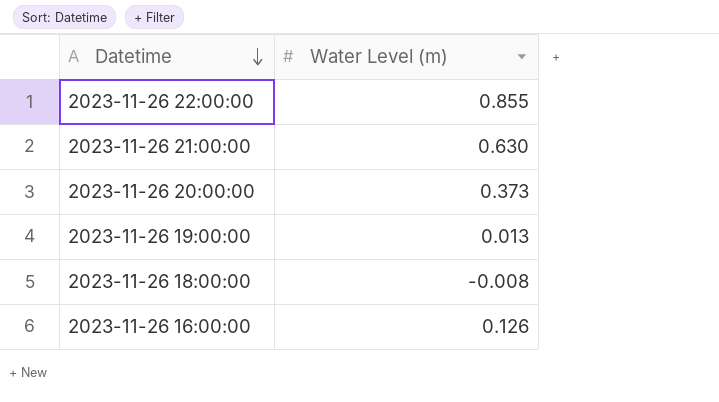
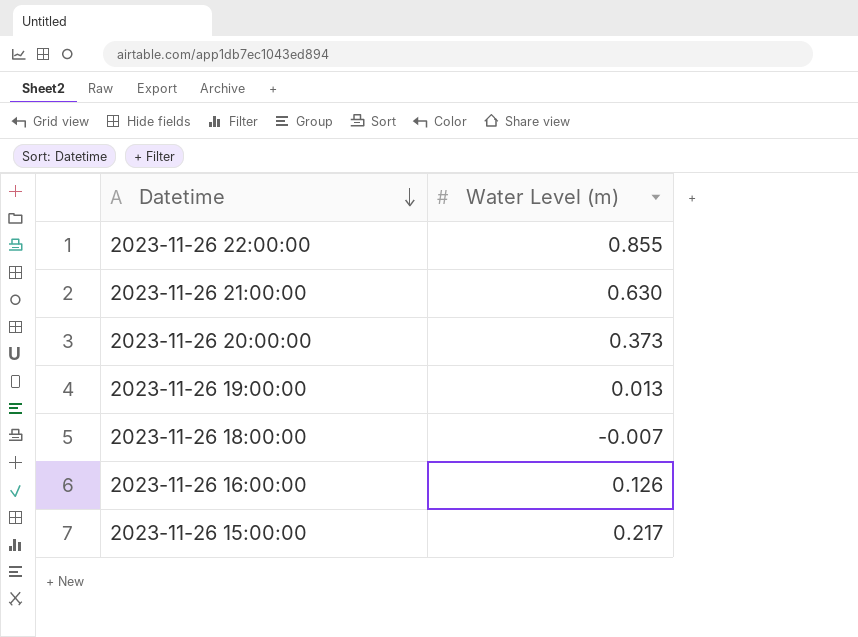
2023-11-26 18:00:00 | Water Level (m): -0.008 -> -0.007
row 2023-11-26 15:00:00: none -> 0.217

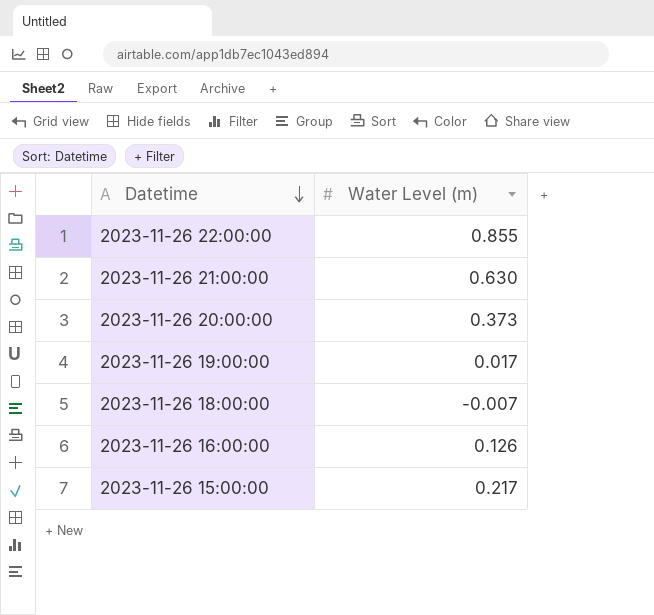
2023-11-26 19:00:00 | Water Level (m): 0.013 -> 0.017

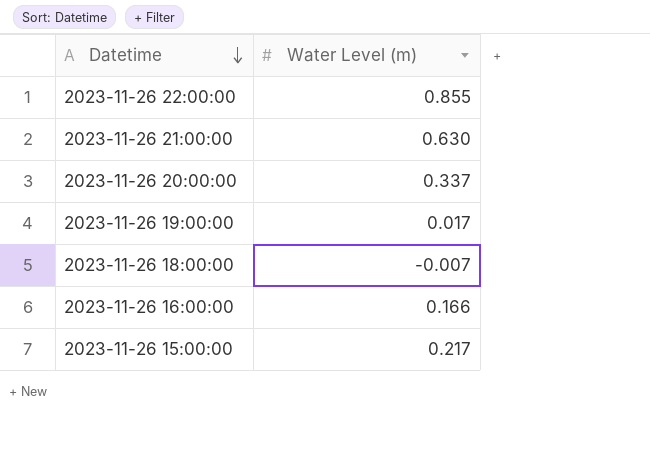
2023-11-26 20:00:00 | Water Level (m): 0.373 -> 0.337
2023-11-26 16:00:00 | Water Level (m): 0.126 -> 0.166

